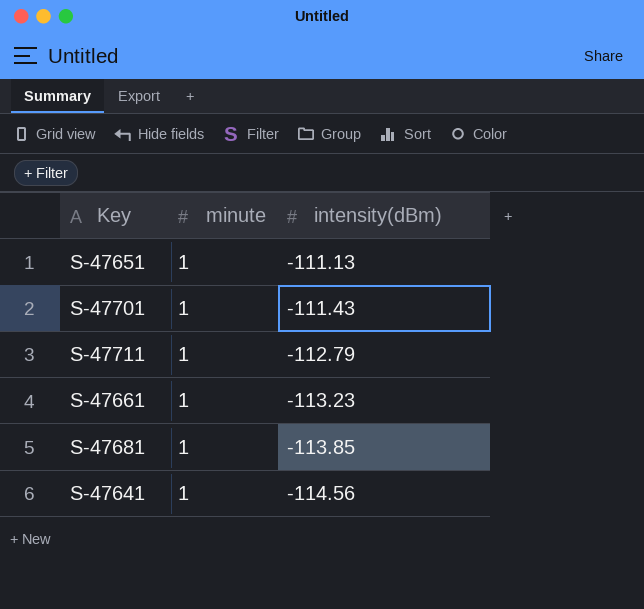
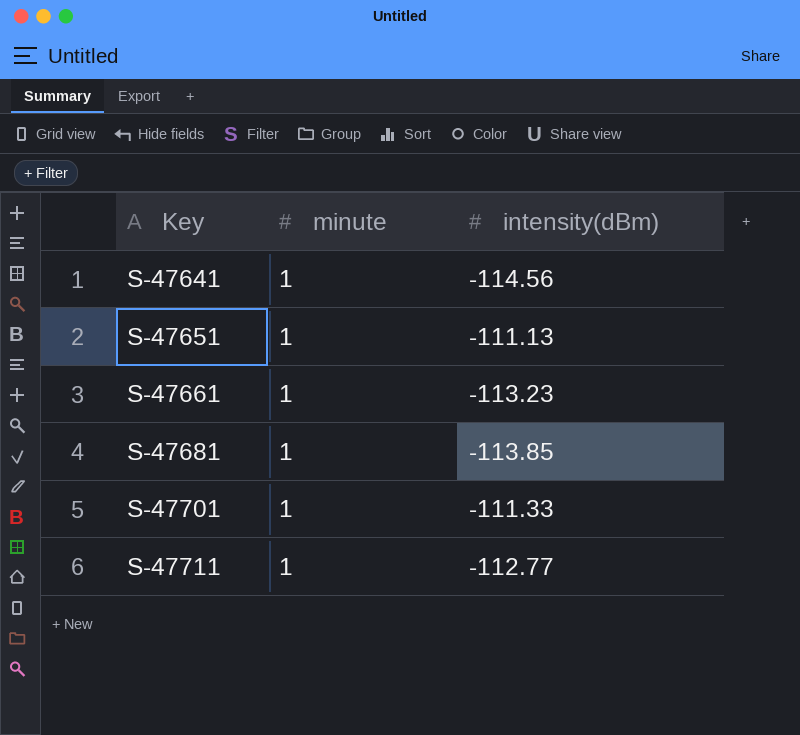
row order: intensity(dBm) descending -> Key ascending
S-47701 | intensity(dBm): -111.43 -> -111.33
S-47711 | intensity(dBm): -112.79 -> -112.77

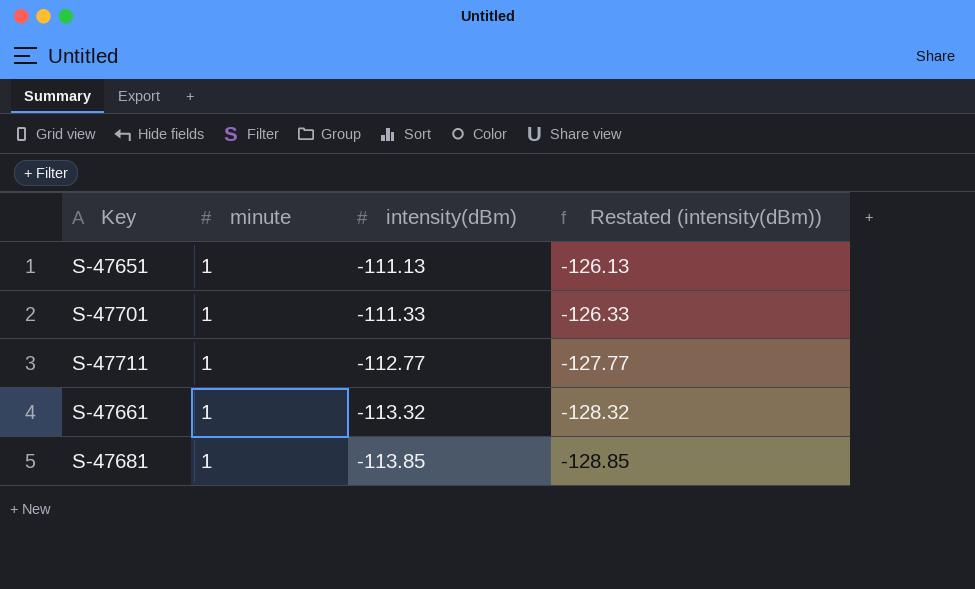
row order: Key ascending -> intensity(dBm) descending
column Restated (intensity(dBm)) | formula: none -> [intensity(dBm)] - 15
row S-47641: 1 | -114.56 -> none
S-47661 | intensity(dBm): -113.23 -> -113.32

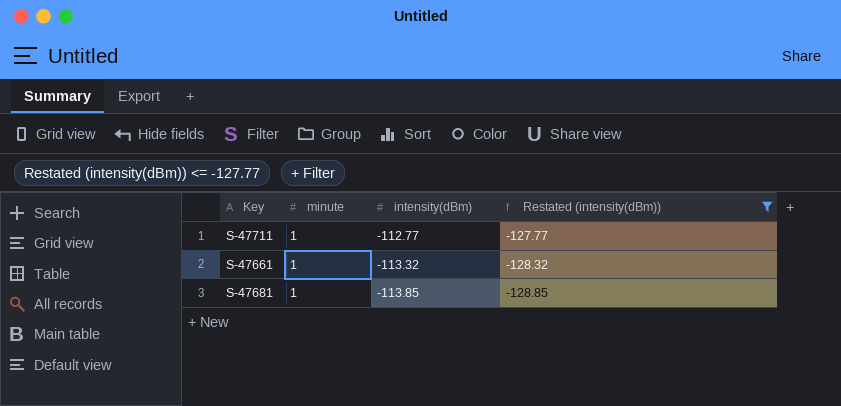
filter: none -> Restated (intensity(dBm)) <= -127.77

